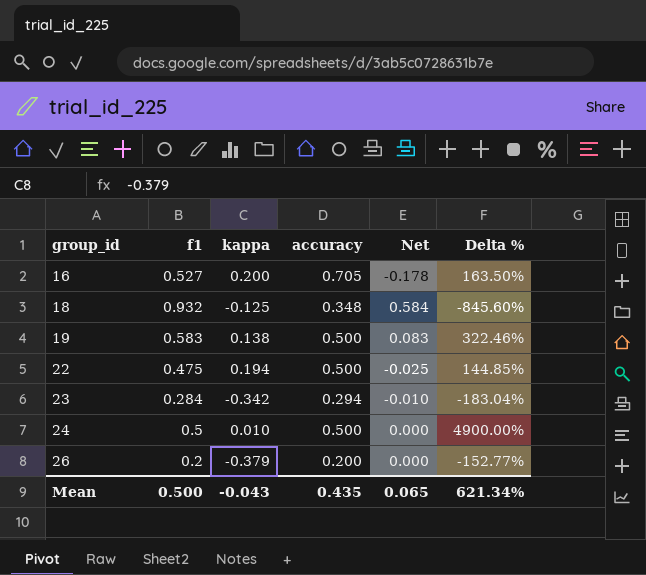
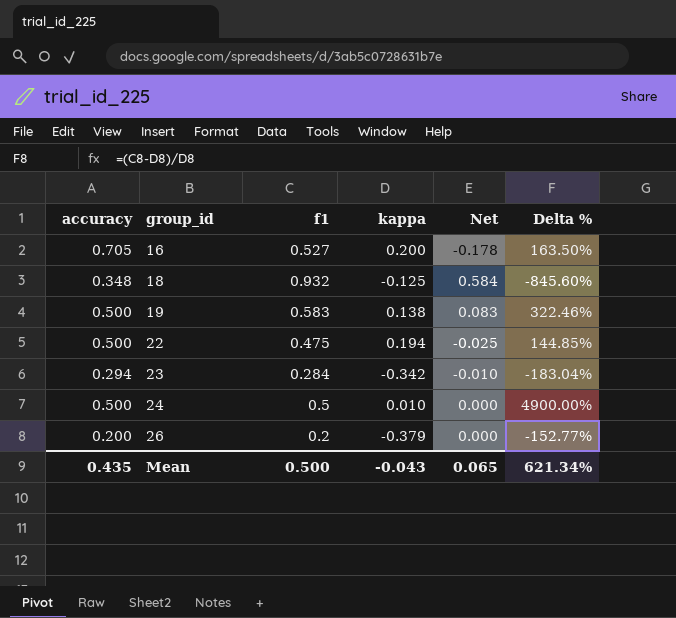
column accuracy | position: 4 -> 1

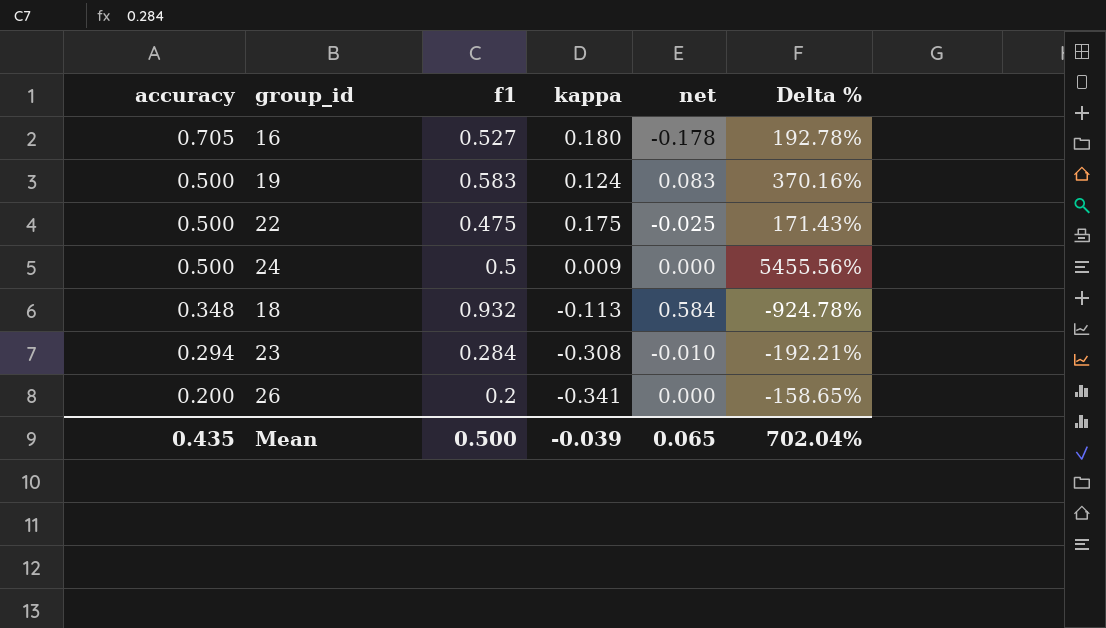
row order: group_id ascending -> accuracy descending
column name: Net -> net
16 | kappa: 0.200 -> 0.180
16 | Delta %: 163.50% -> 192.78%
19 | kappa: 0.138 -> 0.124
19 | Delta %: 322.46% -> 370.16%
22 | kappa: 0.194 -> 0.175
22 | Delta %: 144.85% -> 171.43%
24 | kappa: 0.010 -> 0.009
24 | Delta %: 4900.00% -> 5455.56%
18 | kappa: -0.125 -> -0.113
18 | Delta %: -845.60% -> -924.78%
23 | kappa: -0.342 -> -0.308
23 | Delta %: -183.04% -> -192.21%
26 | kappa: -0.379 -> -0.341
26 | Delta %: -152.77% -> -158.65%
Mean | kappa: -0.043 -> -0.039
Mean | Delta %: 621.34% -> 702.04%

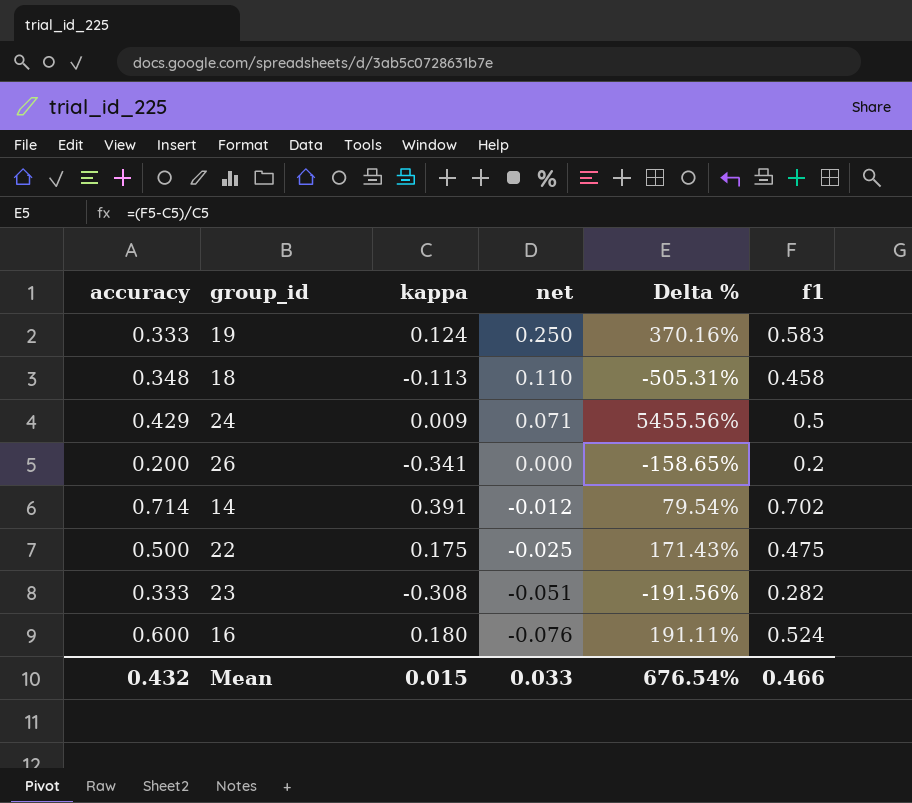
row order: accuracy descending -> net descending
column f1 | position: 3 -> 6
19 | accuracy: 0.500 -> 0.333
19 | net: 0.083 -> 0.250
18 | net: 0.584 -> 0.110
18 | Delta %: -924.78% -> -505.31%
18 | f1: 0.932 -> 0.458
24 | accuracy: 0.500 -> 0.429
24 | net: 0.000 -> 0.071
row 14: none -> 0.714 | 0.391 | -0.012 | 79.54% | 0.702
23 | accuracy: 0.294 -> 0.333
23 | net: -0.010 -> -0.051
23 | Delta %: -192.21% -> -191.56%
23 | f1: 0.284 -> 0.282
16 | accuracy: 0.705 -> 0.600
16 | net: -0.178 -> -0.076
16 | Delta %: 192.78% -> 191.11%
16 | f1: 0.527 -> 0.524
Mean | accuracy: 0.435 -> 0.432
Mean | kappa: -0.039 -> 0.015
Mean | net: 0.065 -> 0.033
Mean | Delta %: 702.04% -> 676.54%
Mean | f1: 0.500 -> 0.466

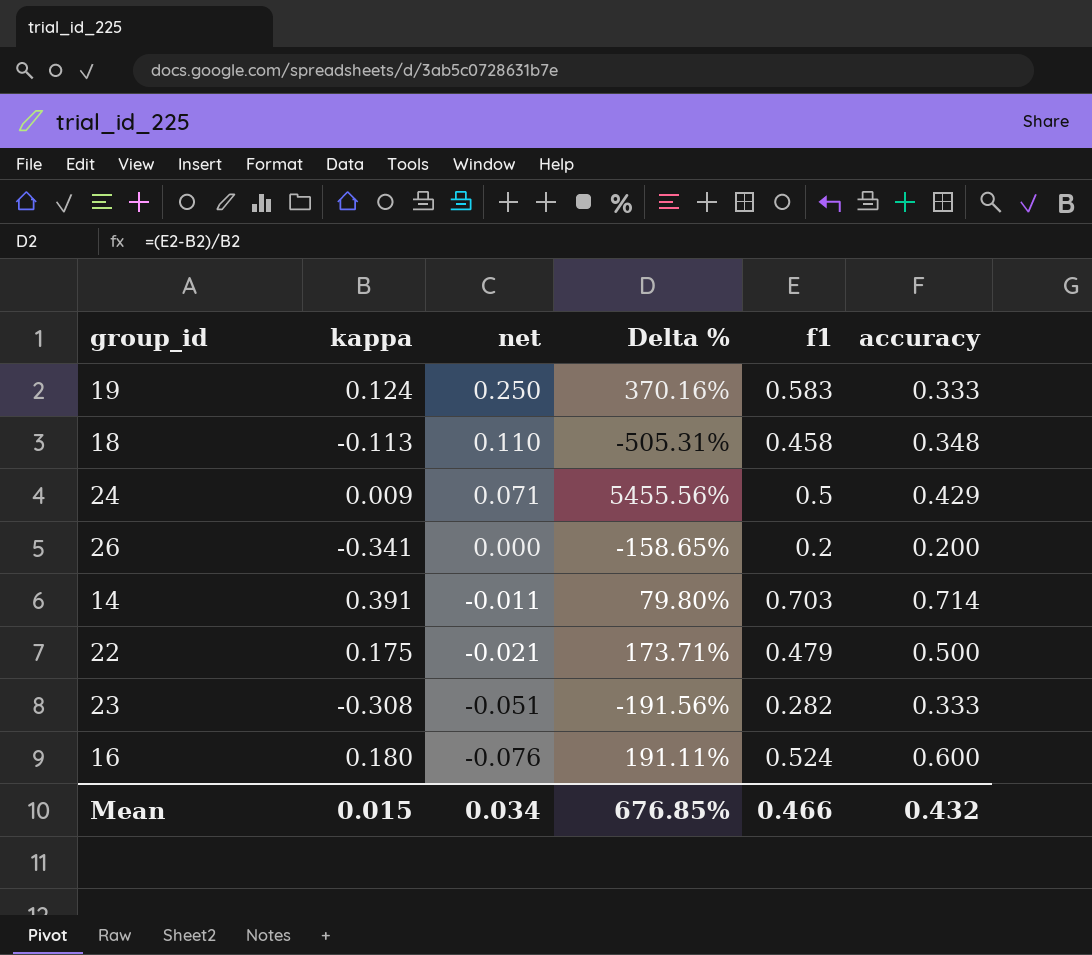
column accuracy | position: 1 -> 6
14 | net: -0.012 -> -0.011
14 | Delta %: 79.54% -> 79.80%
14 | f1: 0.702 -> 0.703
22 | net: -0.025 -> -0.021
22 | Delta %: 171.43% -> 173.71%
22 | f1: 0.475 -> 0.479
Mean | net: 0.033 -> 0.034
Mean | Delta %: 676.54% -> 676.85%

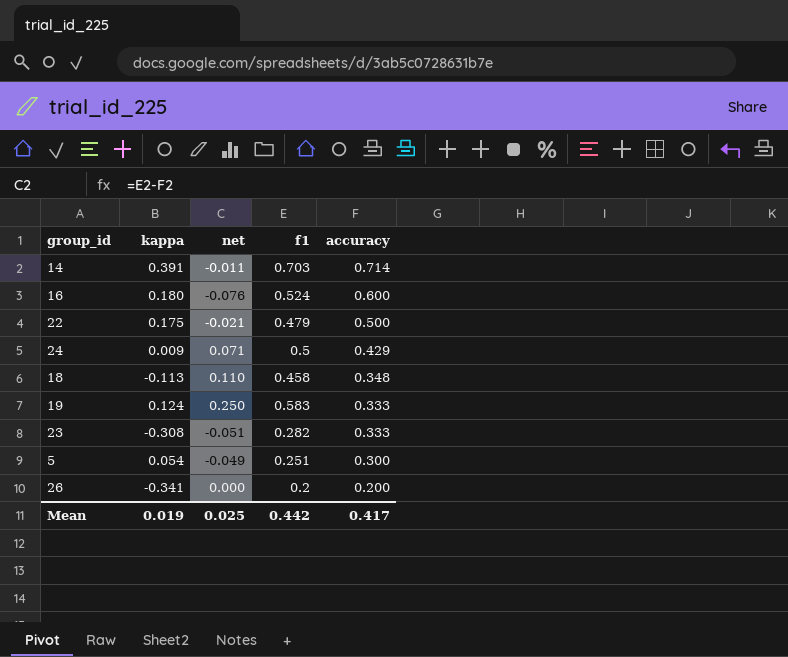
row order: net descending -> accuracy descending
column Delta % | formula: ([f1] - [kappa]) / [kappa] -> none
row 5: none -> 0.054 | -0.049 | 0.251 | 0.300
Mean | kappa: 0.015 -> 0.019
Mean | net: 0.034 -> 0.025
Mean | f1: 0.466 -> 0.442
Mean | accuracy: 0.432 -> 0.417

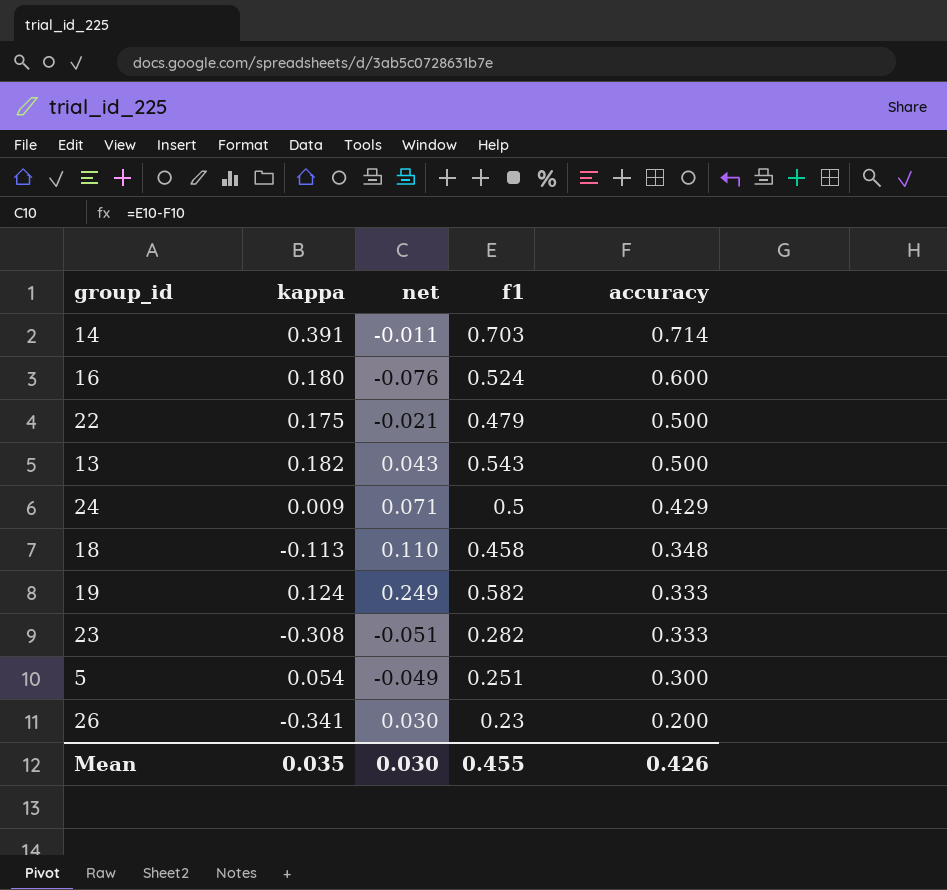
row 13: none -> 0.182 | 0.043 | 0.543 | 0.500
19 | net: 0.250 -> 0.249
19 | f1: 0.583 -> 0.582
26 | net: 0.000 -> 0.030
26 | f1: 0.2 -> 0.23
Mean | kappa: 0.019 -> 0.035
Mean | net: 0.025 -> 0.030
Mean | f1: 0.442 -> 0.455
Mean | accuracy: 0.417 -> 0.426

